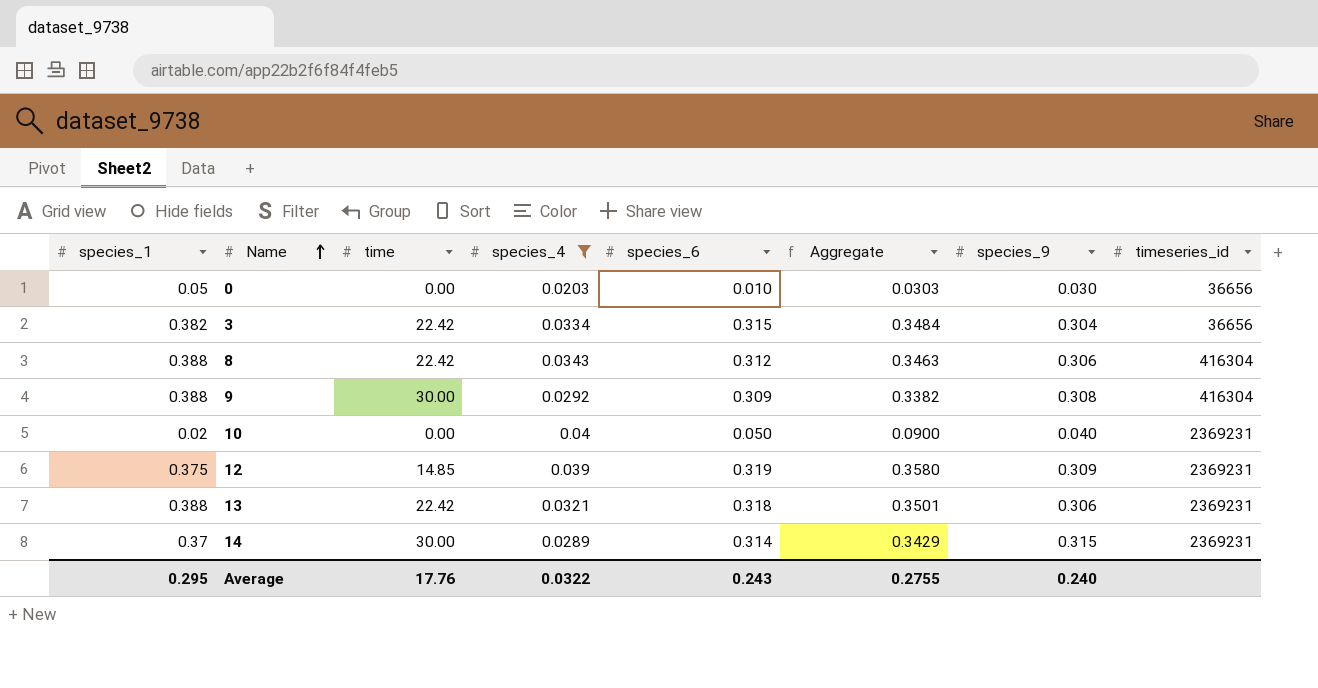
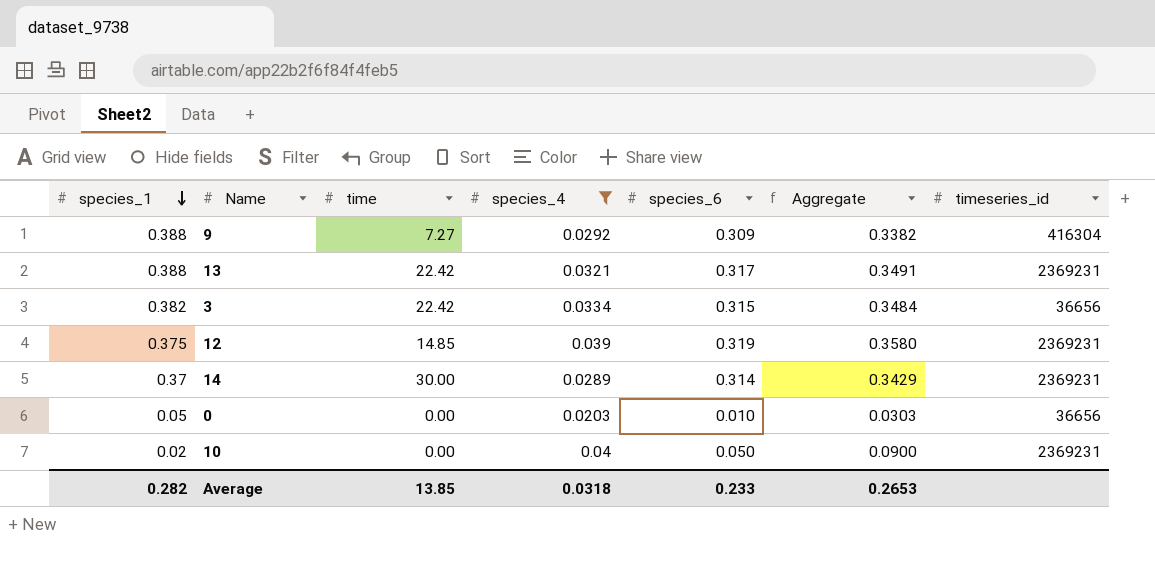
row order: Name ascending -> species_1 descending
column species_9 | position: 7 -> none
row 8: 0.388 | 22.42 | 0.0343 | 0.312 | 0.3463 | 0.306 | 416304 -> none
9 | time: 30.00 -> 7.27
13 | species_6: 0.318 -> 0.317
13 | Aggregate: 0.3501 -> 0.3491
Average | species_1: 0.295 -> 0.282
Average | time: 17.76 -> 13.85
Average | species_4: 0.0322 -> 0.0318
Average | species_6: 0.243 -> 0.233
Average | Aggregate: 0.2755 -> 0.2653

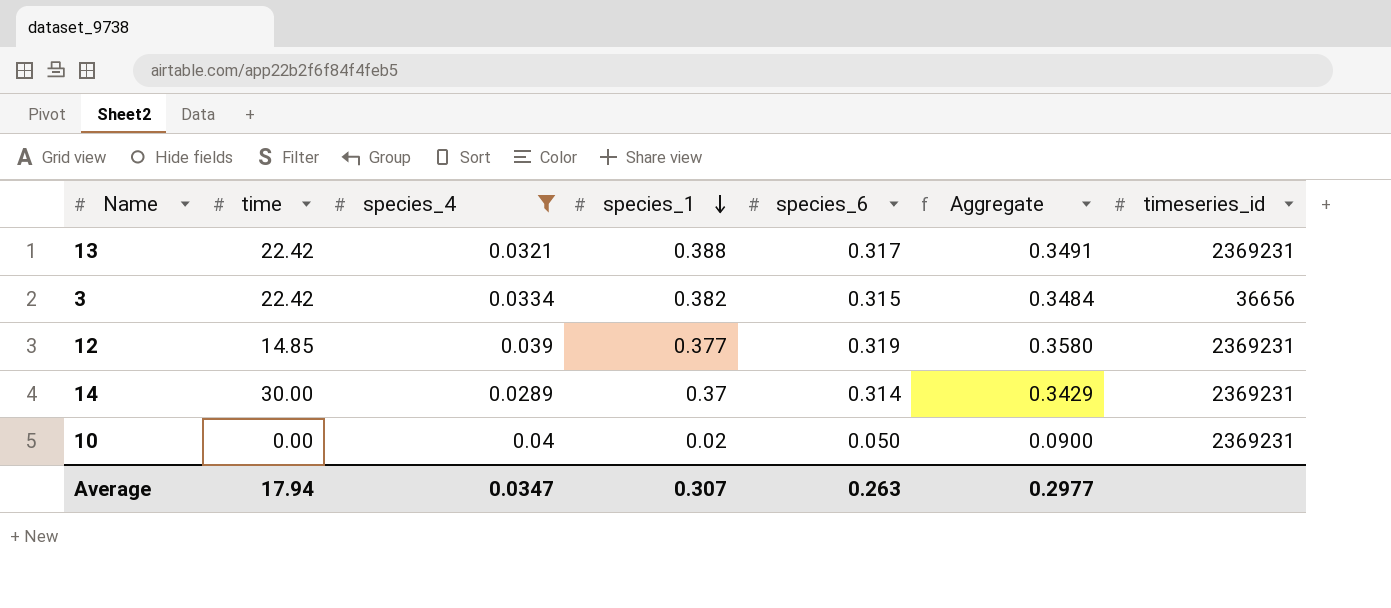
column species_1 | position: 1 -> 4
row 9: 0.388 | 7.27 | 0.0292 | 0.309 | 0.3382 | 416304 -> none
row 0: 0.05 | 0.00 | 0.0203 | 0.010 | 0.0303 | 36656 -> none
12 | species_1: 0.375 -> 0.377
Average | time: 13.85 -> 17.94
Average | species_4: 0.0318 -> 0.0347
Average | species_1: 0.282 -> 0.307
Average | species_6: 0.233 -> 0.263
Average | Aggregate: 0.2653 -> 0.2977

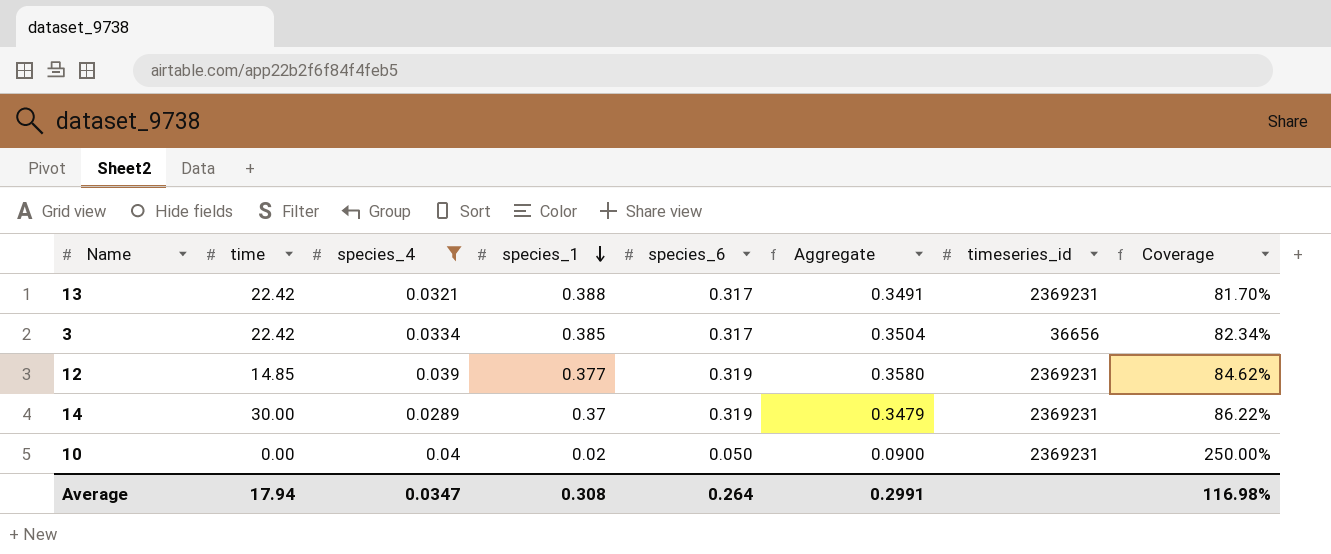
column Coverage | formula: none -> [species_6] / [species_1]
3 | species_1: 0.382 -> 0.385
3 | species_6: 0.315 -> 0.317
3 | Aggregate: 0.3484 -> 0.3504
14 | species_6: 0.314 -> 0.319
14 | Aggregate: 0.3429 -> 0.3479
Average | species_1: 0.307 -> 0.308
Average | species_6: 0.263 -> 0.264
Average | Aggregate: 0.2977 -> 0.2991

